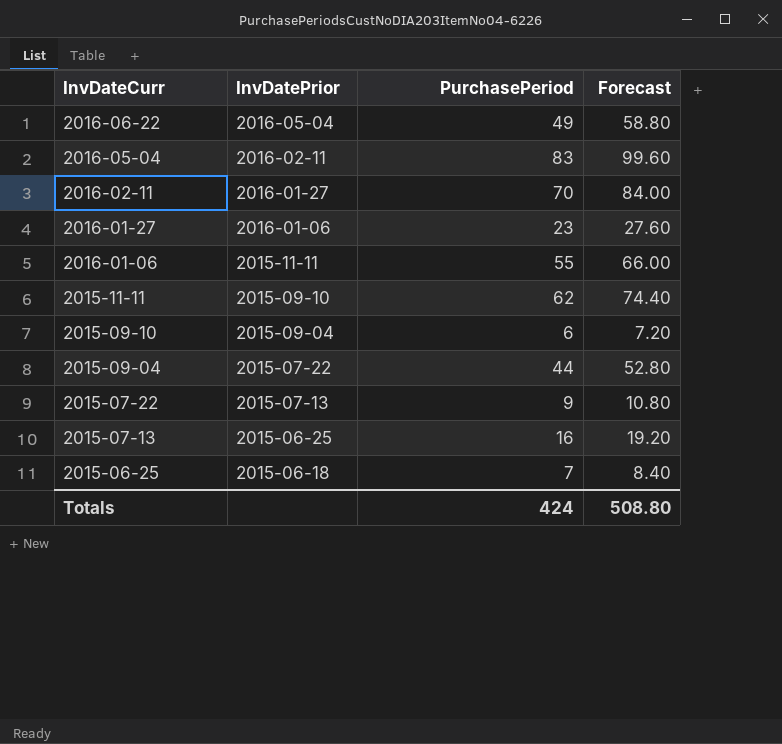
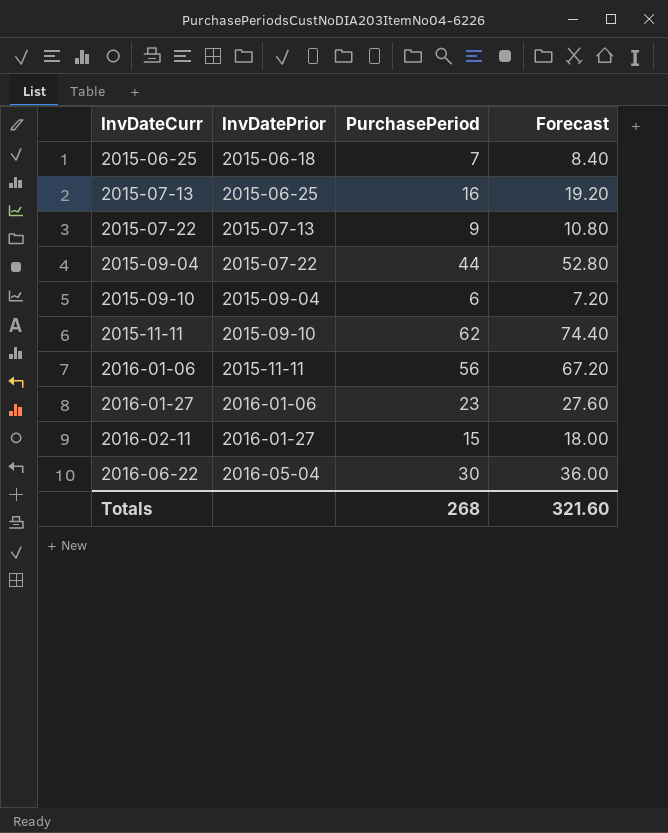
row order: InvDateCurr descending -> InvDateCurr ascending
row 2016-05-04: 2016-02-11 | 83 | 99.60 -> none
2016-01-06 | PurchasePeriod: 55 -> 56
2016-01-06 | Forecast: 66.00 -> 67.20
2016-02-11 | PurchasePeriod: 70 -> 15
2016-02-11 | Forecast: 84.00 -> 18.00
2016-06-22 | PurchasePeriod: 49 -> 30
2016-06-22 | Forecast: 58.80 -> 36.00
Totals | PurchasePeriod: 424 -> 268
Totals | Forecast: 508.80 -> 321.60

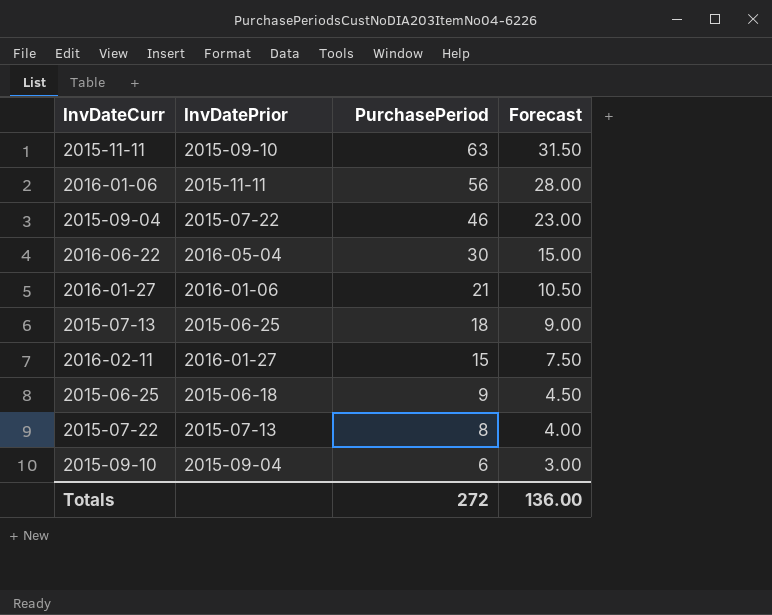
row order: InvDateCurr ascending -> PurchasePeriod descending
column Forecast | formula: [PurchasePeriod] * 1.2 -> [PurchasePeriod] * 0.5
2015-11-11 | PurchasePeriod: 62 -> 63
2015-09-04 | PurchasePeriod: 44 -> 46
2016-01-27 | PurchasePeriod: 23 -> 21
2015-07-13 | PurchasePeriod: 16 -> 18
2015-06-25 | PurchasePeriod: 7 -> 9
2015-07-22 | PurchasePeriod: 9 -> 8
Totals | PurchasePeriod: 268 -> 272
Totals | Forecast: 321.60 -> 136.00

